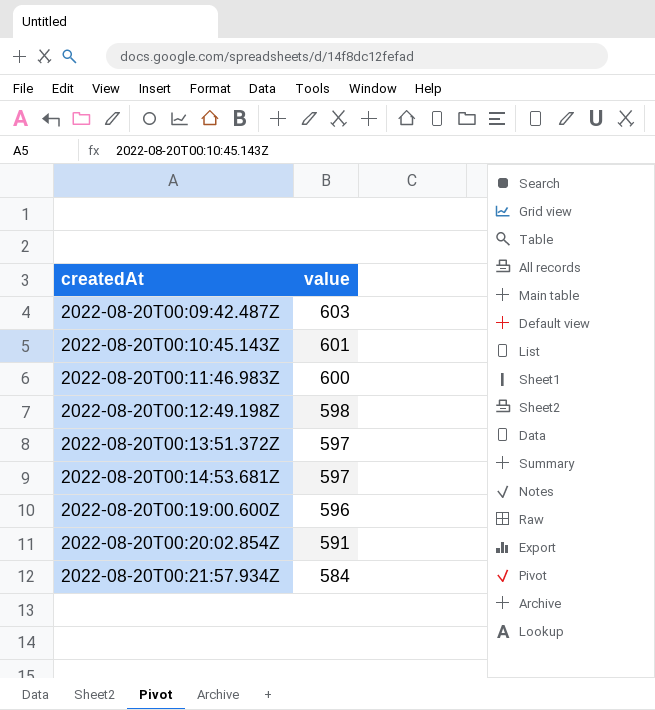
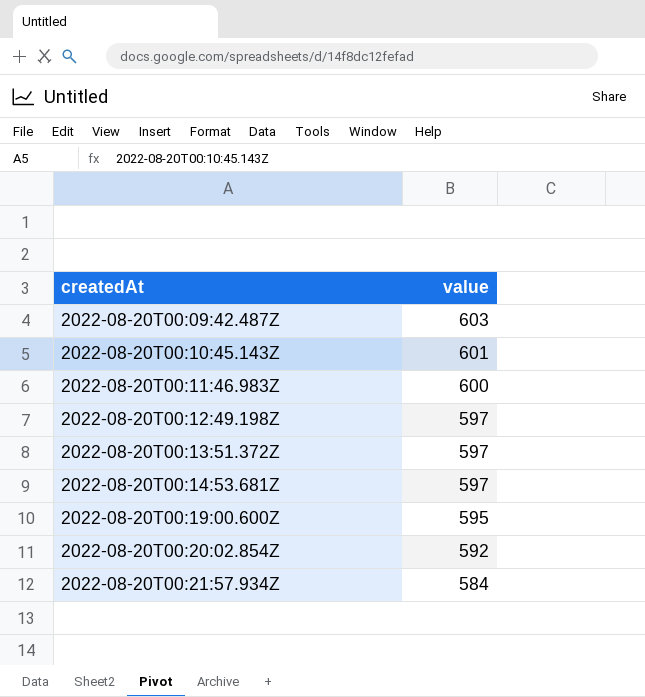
2022-08-20T00:12:49.198Z | value: 598 -> 597
2022-08-20T00:19:00.600Z | value: 596 -> 595
2022-08-20T00:20:02.854Z | value: 591 -> 592

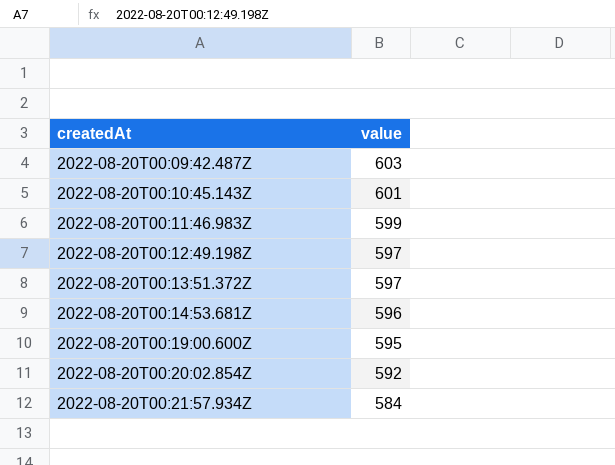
2022-08-20T00:11:46.983Z | value: 600 -> 599
2022-08-20T00:14:53.681Z | value: 597 -> 596

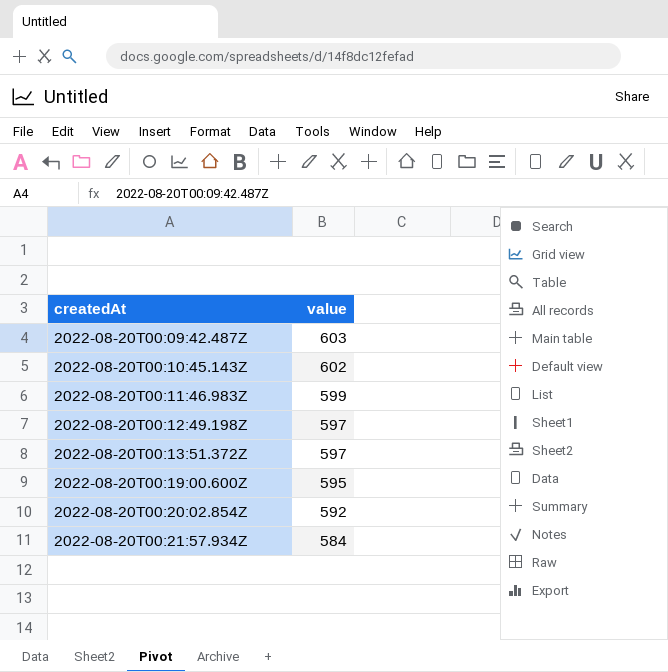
row 2022-08-20T00:14:53.681Z: 596 -> none
2022-08-20T00:10:45.143Z | value: 601 -> 602

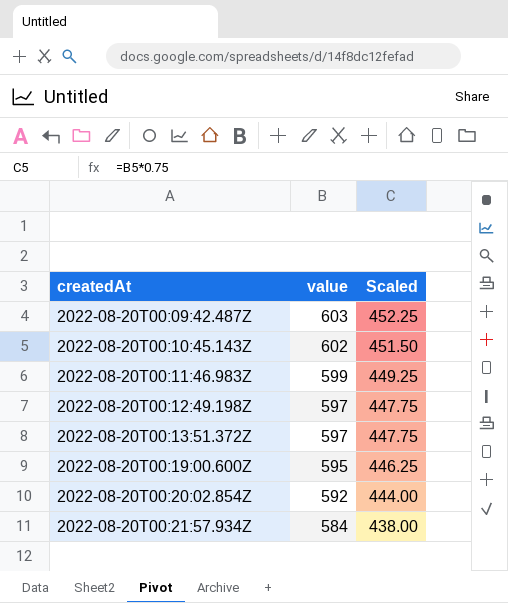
column Scaled | formula: none -> [value] * 0.75

